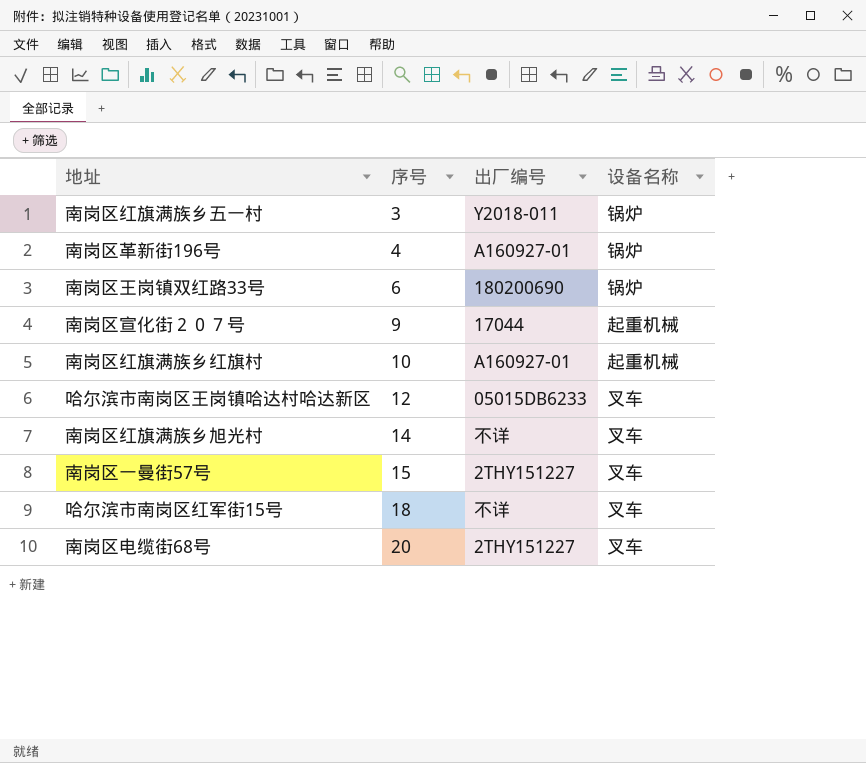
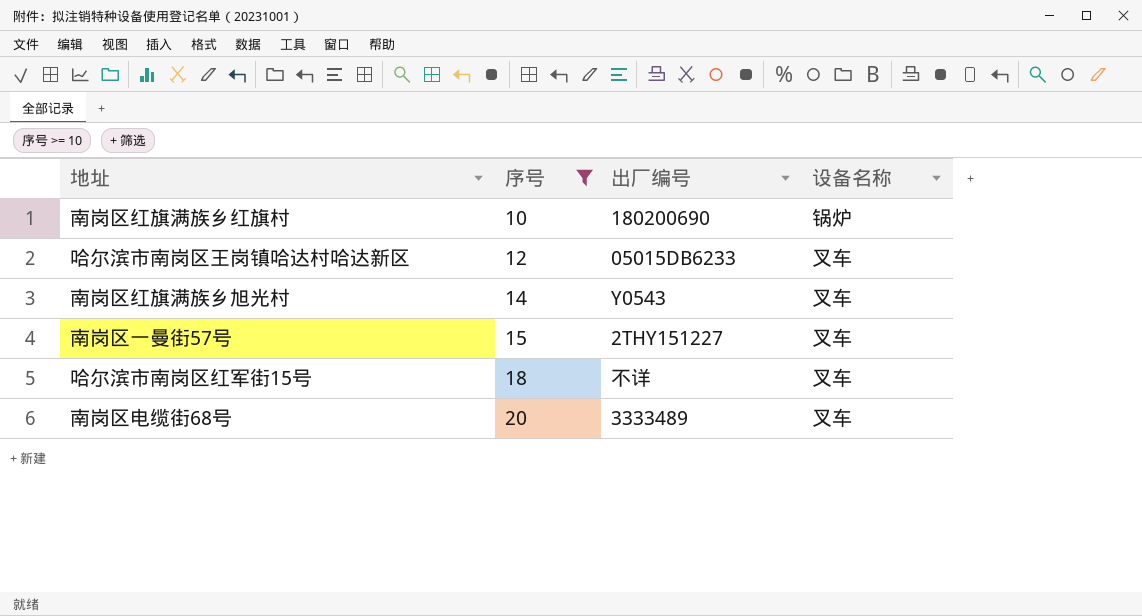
filter: none -> 序号 >= 10
南岗区红旗满族乡红旗村 | 出厂编号: A160927-01 -> 180200690
南岗区红旗满族乡红旗村 | 设备名称: 起重机械 -> 锅炉
南岗区红旗满族乡旭光村 | 出厂编号: 不详 -> Y0543
南岗区电缆街68号 | 出厂编号: 2THY151227 -> 3333489

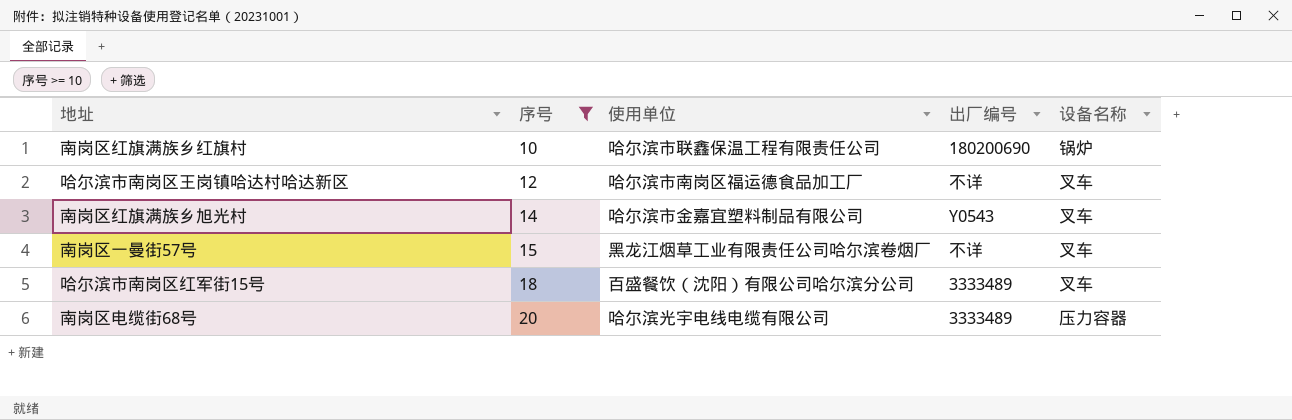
column 使用单位 | position: none -> 3
哈尔滨市南岗区王岗镇哈达村哈达新区 | 出厂编号: 05015DB6233 -> 不详
南岗区一曼街57号 | 出厂编号: 2THY151227 -> 不详
哈尔滨市南岗区红军街15号 | 出厂编号: 不详 -> 3333489
南岗区电缆街68号 | 设备名称: 叉车 -> 压力容器

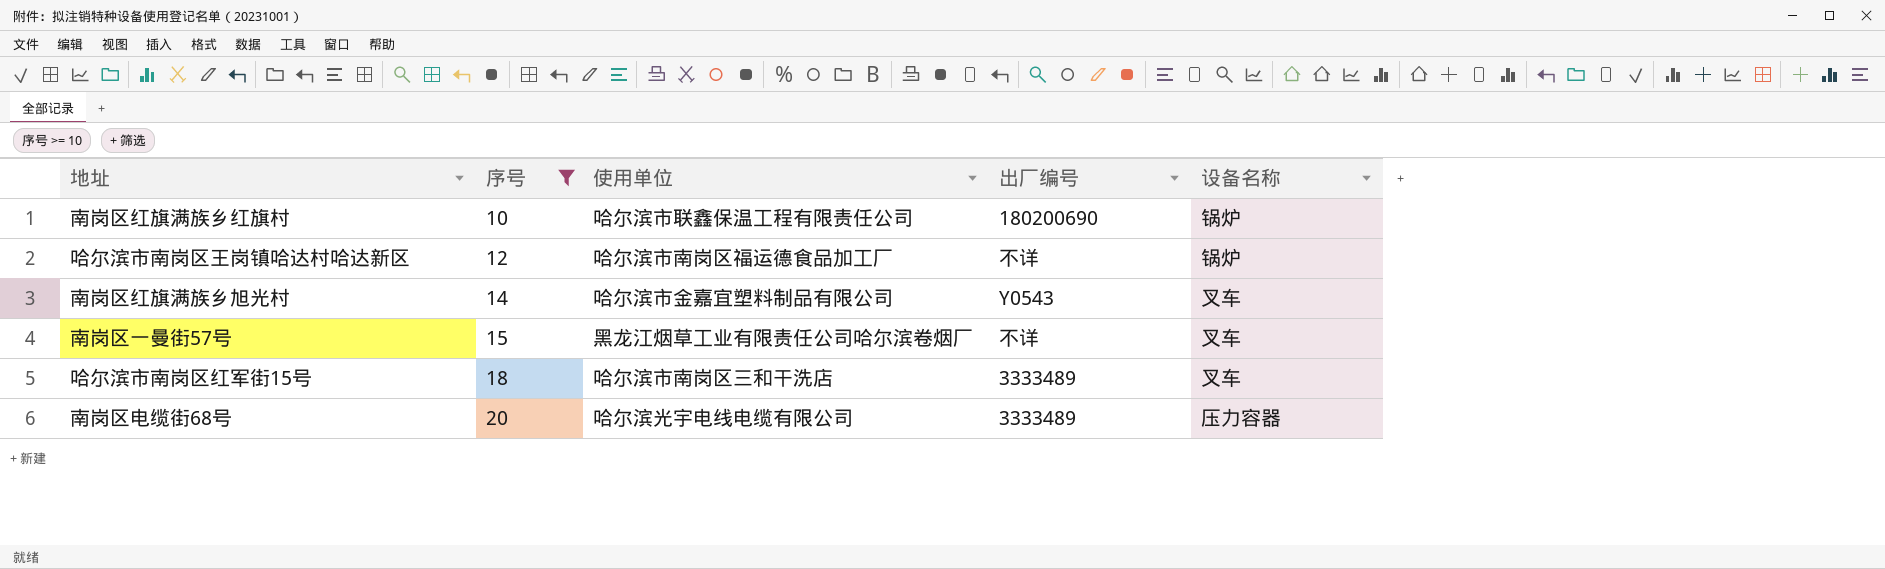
哈尔滨市南岗区王岗镇哈达村哈达新区 | 设备名称: 叉车 -> 锅炉
哈尔滨市南岗区红军街15号 | 使用单位: 百盛餐饮（沈阳）有限公司哈尔滨分公司 -> 哈尔滨市南岗区三和干洗店

